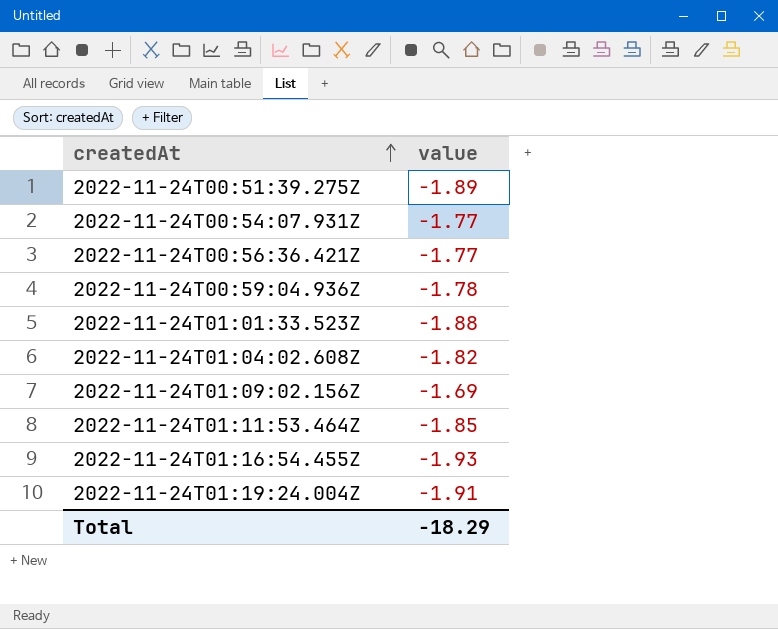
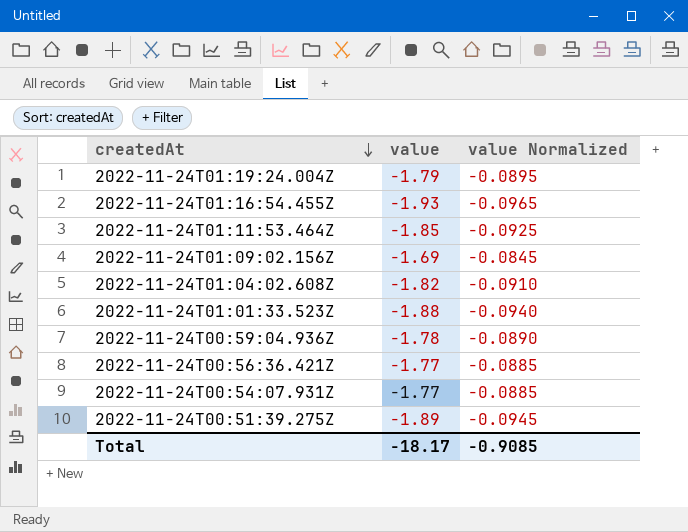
row order: createdAt ascending -> createdAt descending
column value Normalized | formula: none -> [value] * 0.05
2022-11-24T01:19:24.004Z | value: -1.91 -> -1.79
Total | value: -18.29 -> -18.17

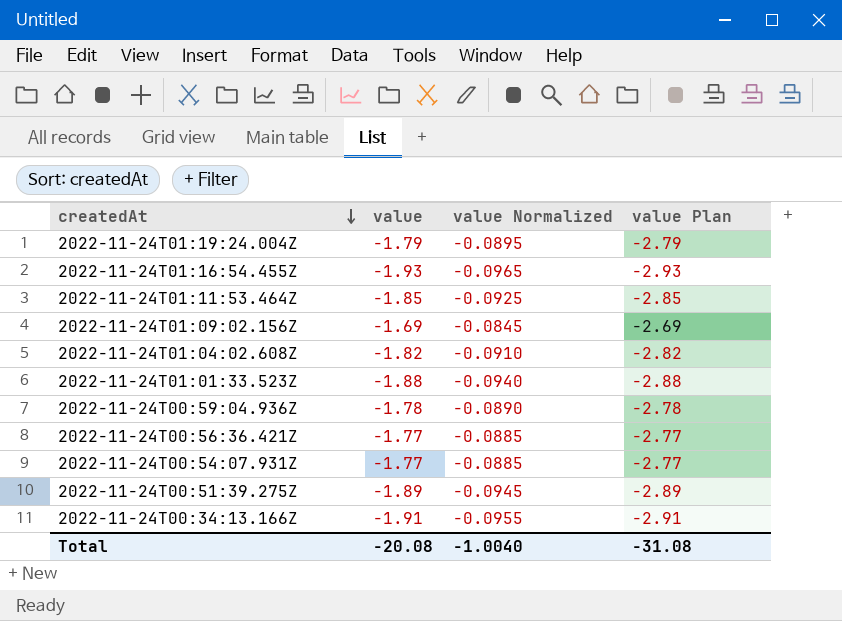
column value Plan | formula: none -> [value] - 1
row 2022-11-24T00:34:13.166Z: none -> -1.91 | -0.0955 | -2.91
Total | value: -18.17 -> -20.08
Total | value Normalized: -0.9085 -> -1.0040

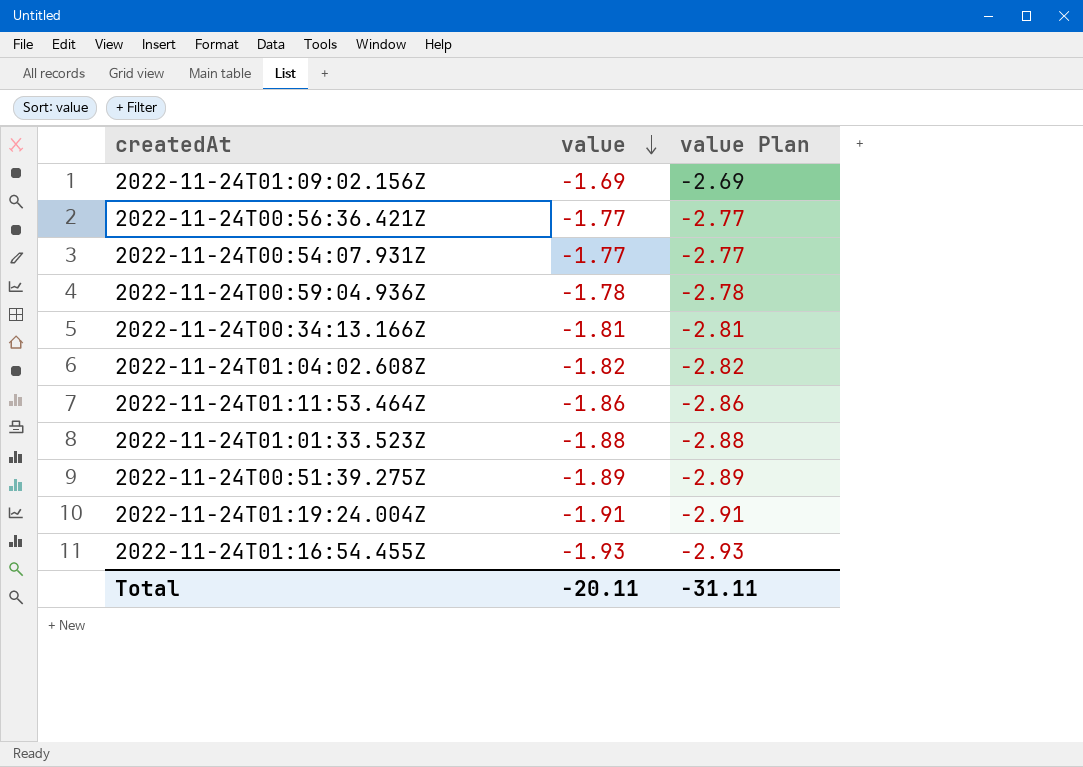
row order: createdAt descending -> value descending
column value Normalized | formula: [value] * 0.05 -> none
2022-11-24T00:34:13.166Z | value: -1.91 -> -1.81
2022-11-24T00:34:13.166Z | value Plan: -2.91 -> -2.81
2022-11-24T01:11:53.464Z | value: -1.85 -> -1.86
2022-11-24T01:11:53.464Z | value Plan: -2.85 -> -2.86
2022-11-24T01:19:24.004Z | value: -1.79 -> -1.91
2022-11-24T01:19:24.004Z | value Plan: -2.79 -> -2.91
Total | value: -20.08 -> -20.11
Total | value Plan: -31.08 -> -31.11

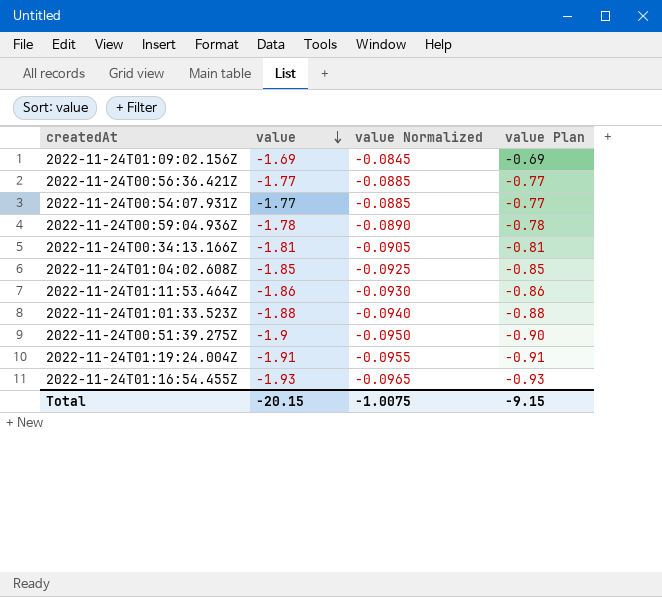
column value Normalized | formula: none -> [value] * 0.05
column value Plan | formula: [value] - 1 -> [value] + 1
2022-11-24T01:04:02.608Z | value: -1.82 -> -1.85
2022-11-24T00:51:39.275Z | value: -1.89 -> -1.9
Total | value: -20.11 -> -20.15
Total | value Plan: -31.11 -> -9.15

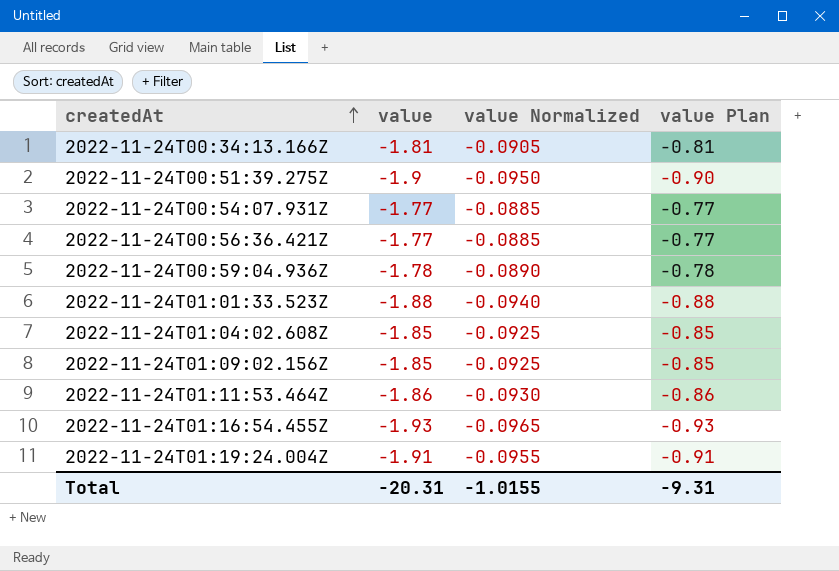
row order: value descending -> createdAt ascending
2022-11-24T01:09:02.156Z | value: -1.69 -> -1.85
2022-11-24T01:09:02.156Z | value Normalized: -0.0845 -> -0.0925
2022-11-24T01:09:02.156Z | value Plan: -0.69 -> -0.85
Total | value: -20.15 -> -20.31
Total | value Normalized: -1.0075 -> -1.0155
Total | value Plan: -9.15 -> -9.31

